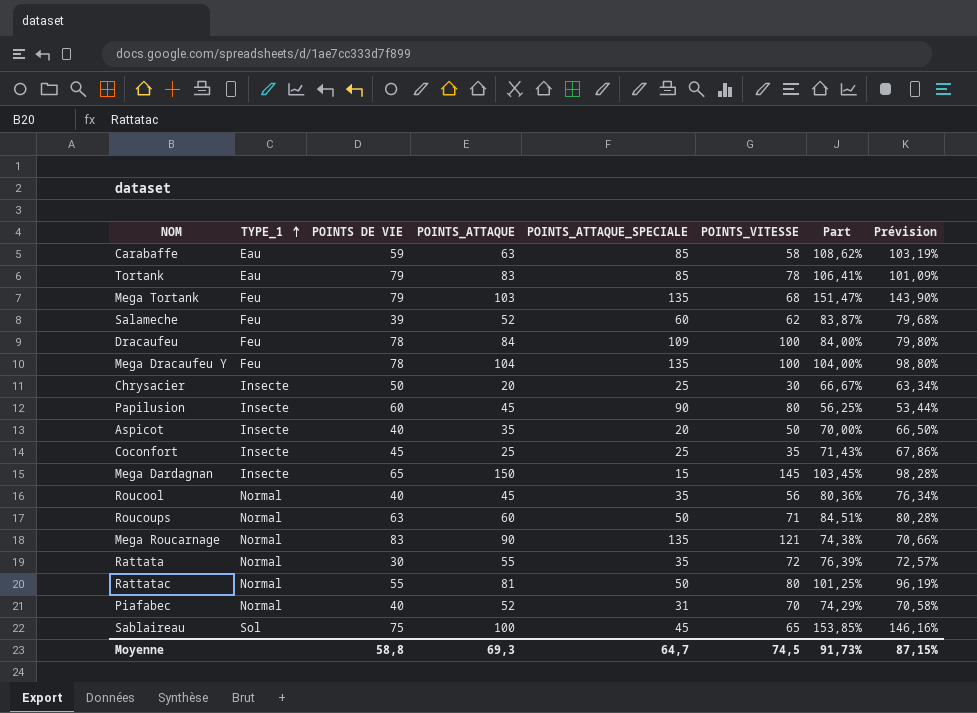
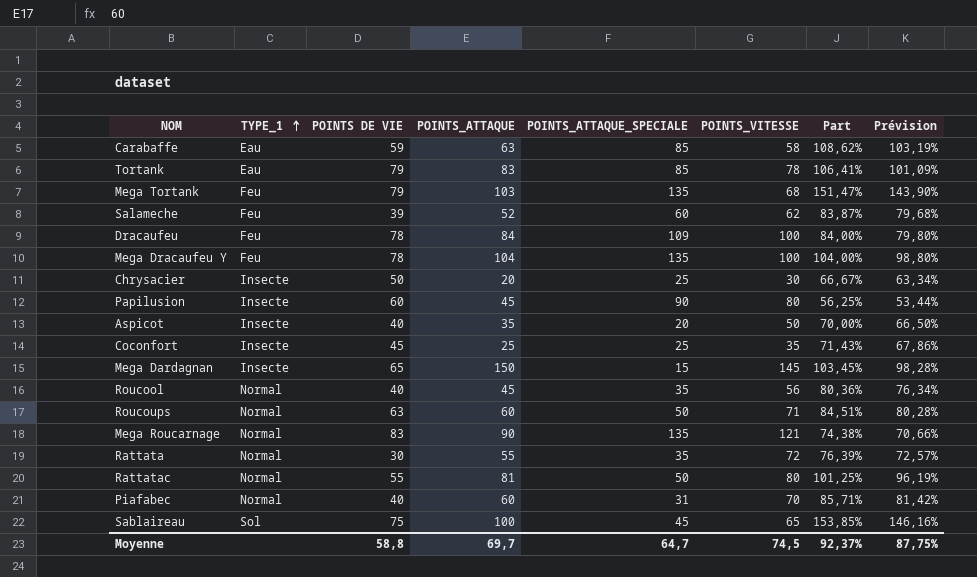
Piafabec | POINTS_ATTAQUE: 52 -> 60
Piafabec | Part: 74,29% -> 85,71%
Piafabec | Prévision: 70,58% -> 81,42%
Moyenne | POINTS_ATTAQUE: 69,3 -> 69,7
Moyenne | Part: 91,73% -> 92,37%
Moyenne | Prévision: 87,15% -> 87,75%

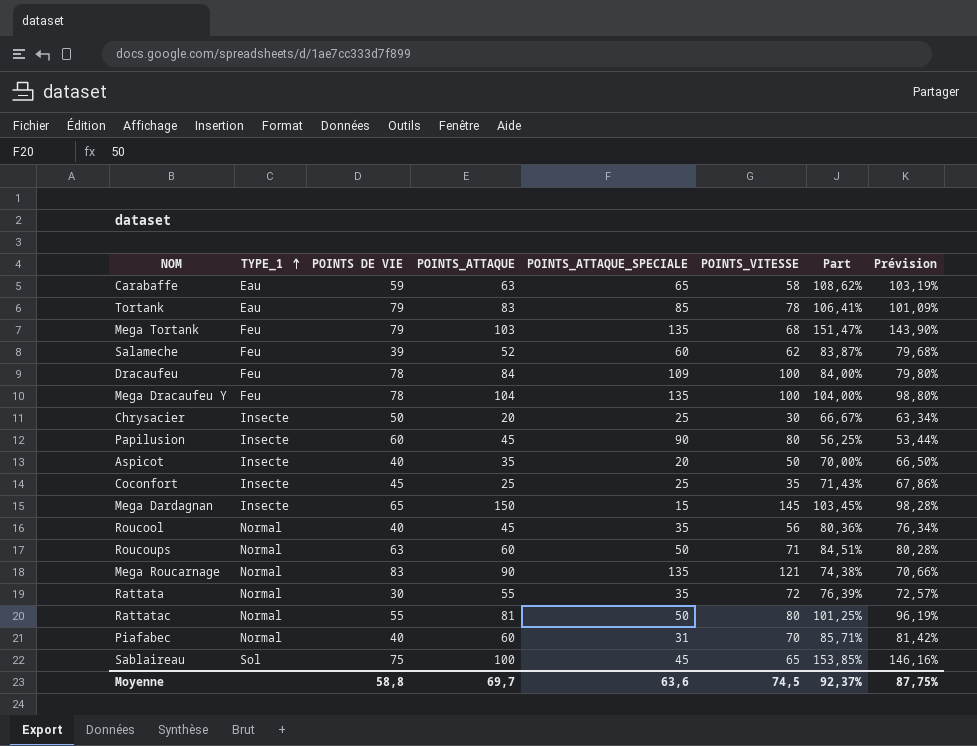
Carabaffe | POINTS_ATTAQUE_SPECIALE: 85 -> 65
Moyenne | POINTS_ATTAQUE_SPECIALE: 64,7 -> 63,6

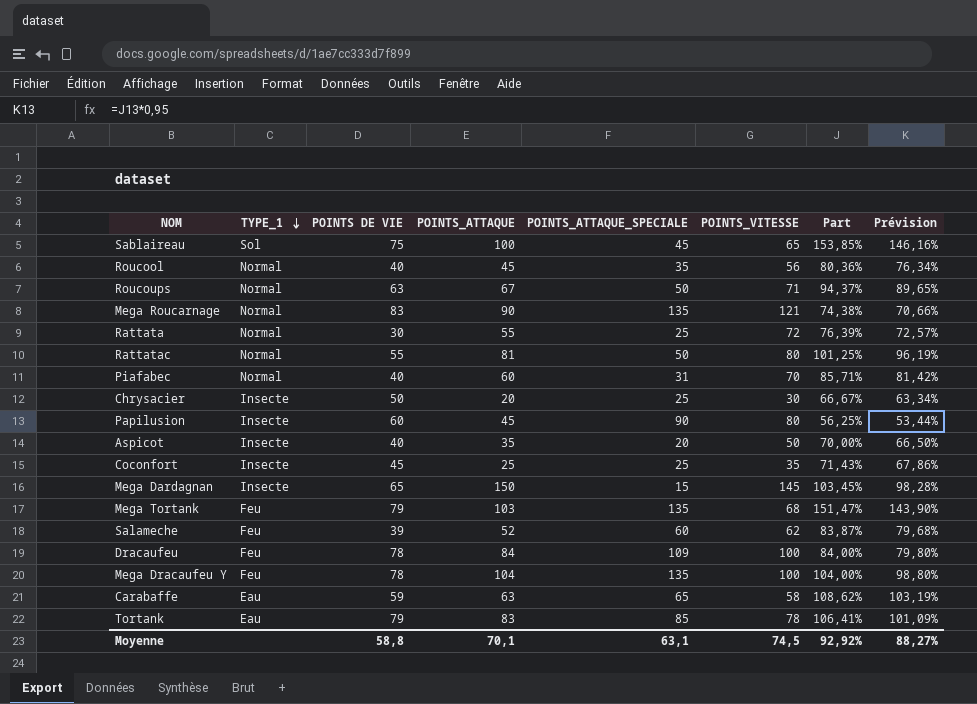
row order: TYPE_1 ascending -> TYPE_1 descending
Roucoups | POINTS_ATTAQUE: 60 -> 67
Roucoups | Part: 84,51% -> 94,37%
Roucoups | Prévision: 80,28% -> 89,65%
Rattata | POINTS_ATTAQUE_SPECIALE: 35 -> 25
Moyenne | POINTS_ATTAQUE: 69,7 -> 70,1
Moyenne | POINTS_ATTAQUE_SPECIALE: 63,6 -> 63,1
Moyenne | Part: 92,37% -> 92,92%
Moyenne | Prévision: 87,75% -> 88,27%

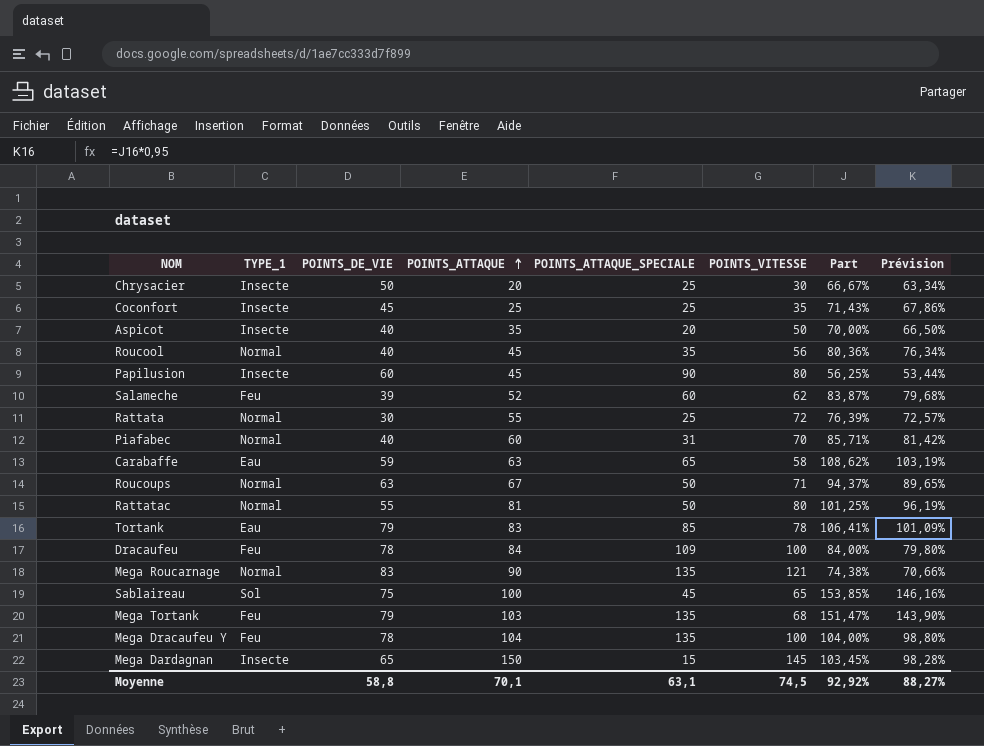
row order: TYPE_1 descending -> POINTS_ATTAQUE ascending
column name: POINTS DE VIE -> POINTS_DE_VIE

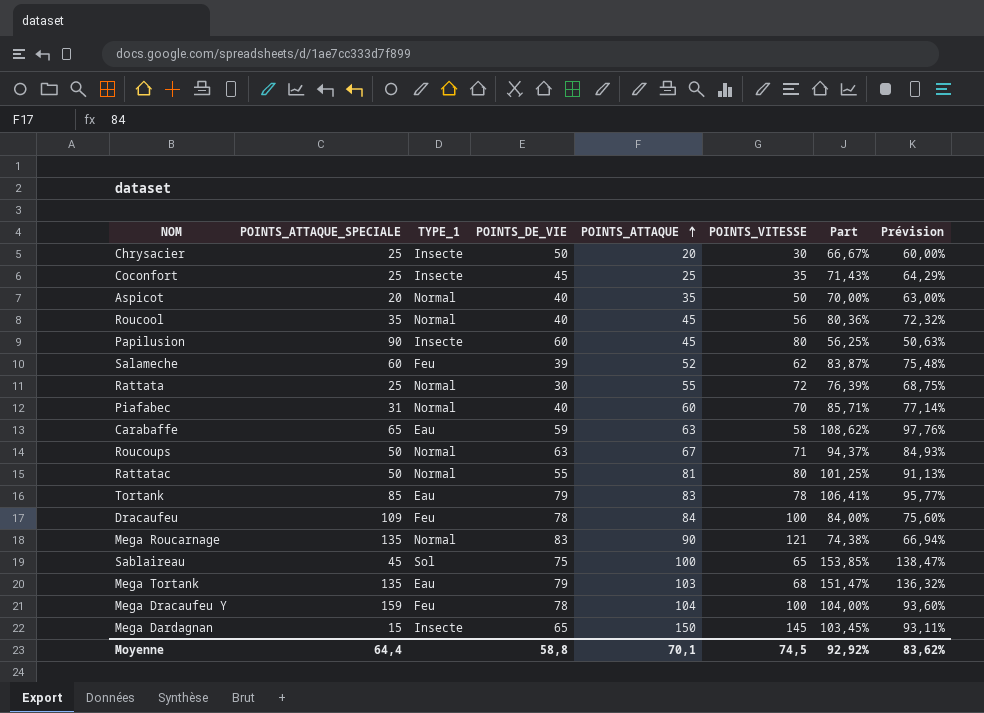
column POINTS_ATTAQUE_SPECIALE | position: 5 -> 2
column Prévision | formula: [Part] * 0,95 -> [Part] * 0,9
Aspicot | TYPE_1: Insecte -> Normal
Mega Tortank | TYPE_1: Feu -> Eau
Mega Dracaufeu Y | POINTS_ATTAQUE_SPECIALE: 135 -> 159
Moyenne | POINTS_ATTAQUE_SPECIALE: 63,1 -> 64,4
Moyenne | Prévision: 88,27% -> 83,62%

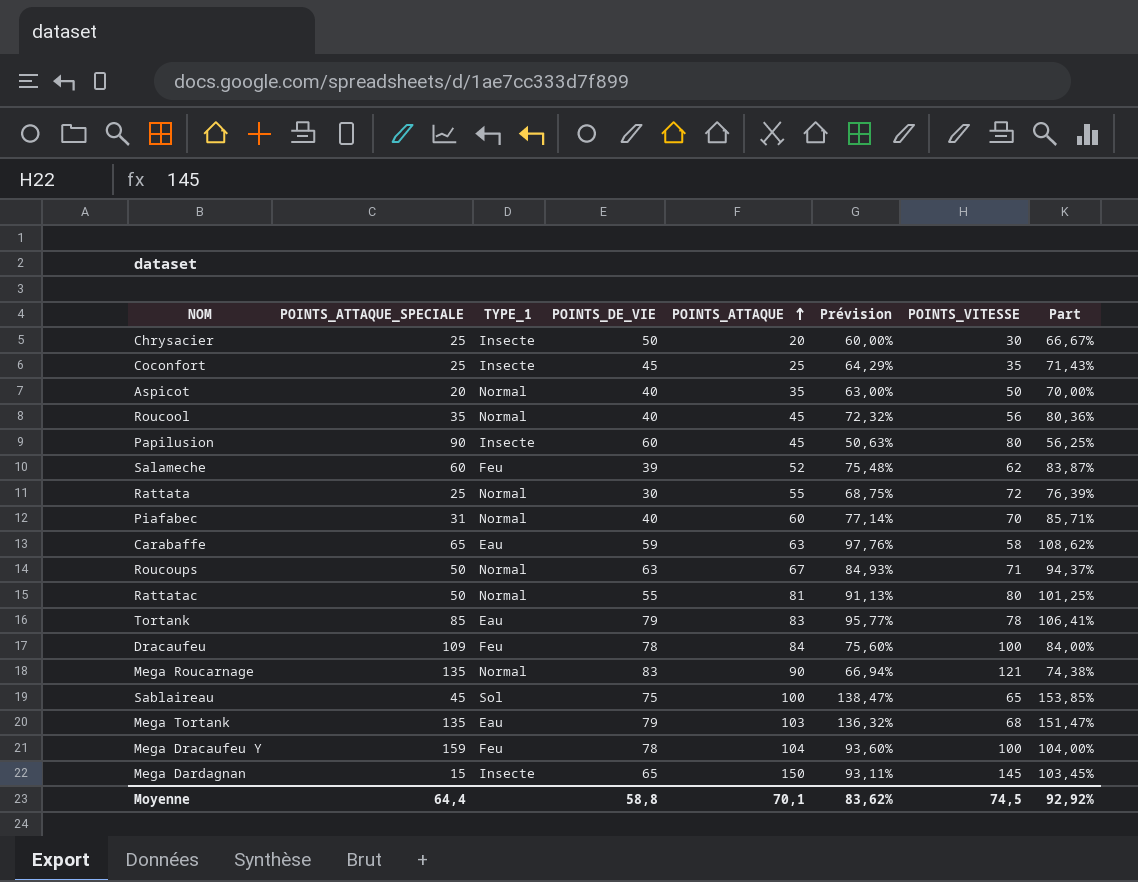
column Prévision | position: 8 -> 6

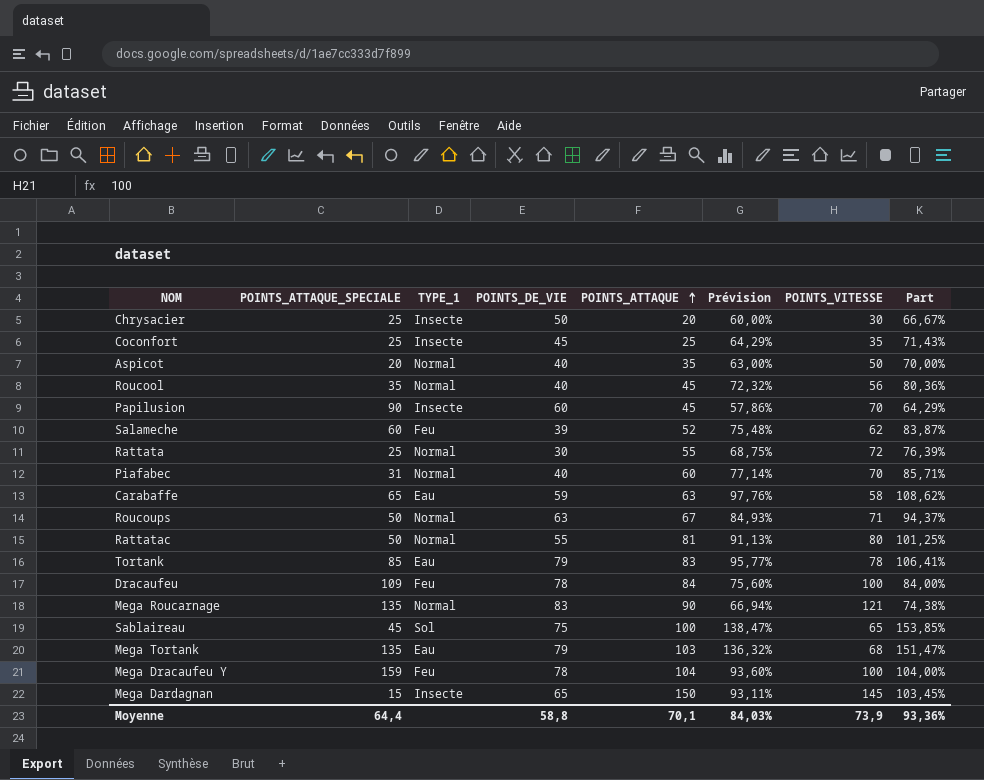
Papilusion | Prévision: 50,63% -> 57,86%
Papilusion | POINTS_VITESSE: 80 -> 70
Papilusion | Part: 56,25% -> 64,29%
Moyenne | Prévision: 83,62% -> 84,03%
Moyenne | POINTS_VITESSE: 74,5 -> 73,9
Moyenne | Part: 92,92% -> 93,36%

